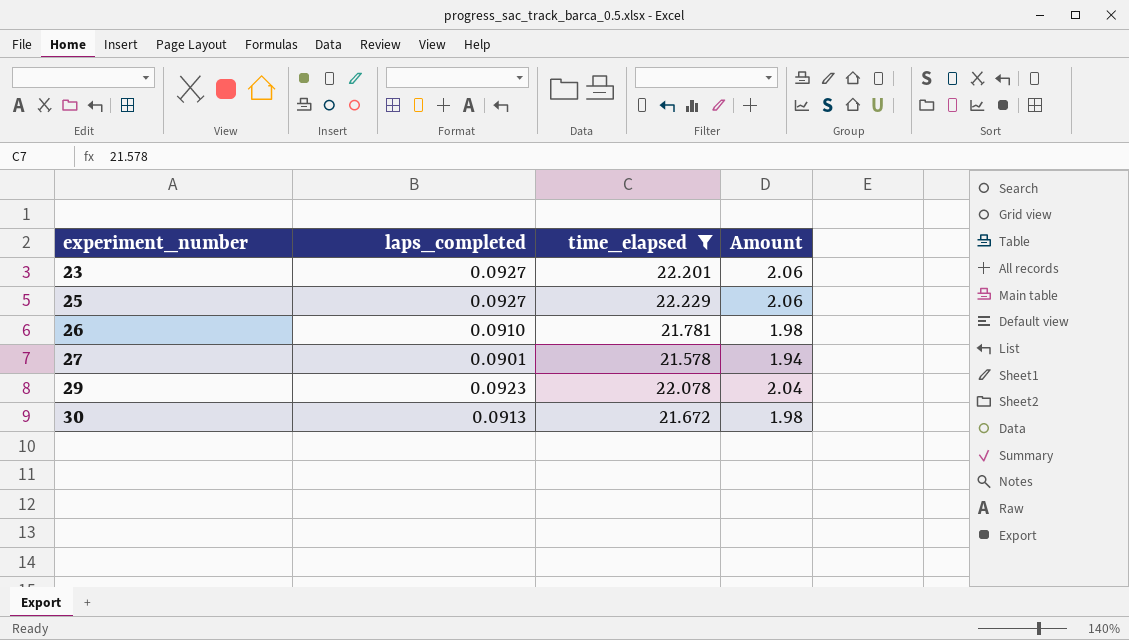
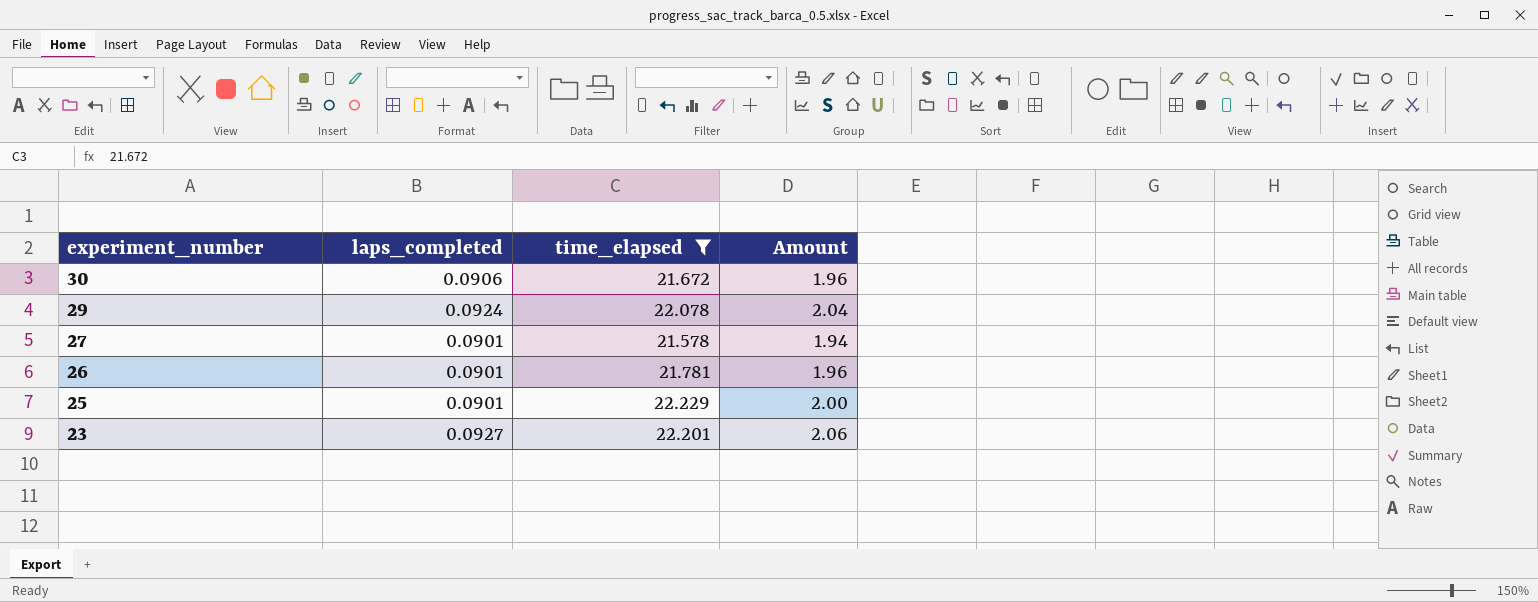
row order: experiment_number ascending -> experiment_number descending
30 | laps_completed: 0.0913 -> 0.0906
30 | Amount: 1.98 -> 1.96
29 | laps_completed: 0.0923 -> 0.0924
26 | laps_completed: 0.0910 -> 0.0901
26 | Amount: 1.98 -> 1.96
25 | laps_completed: 0.0927 -> 0.0901
25 | Amount: 2.06 -> 2.00

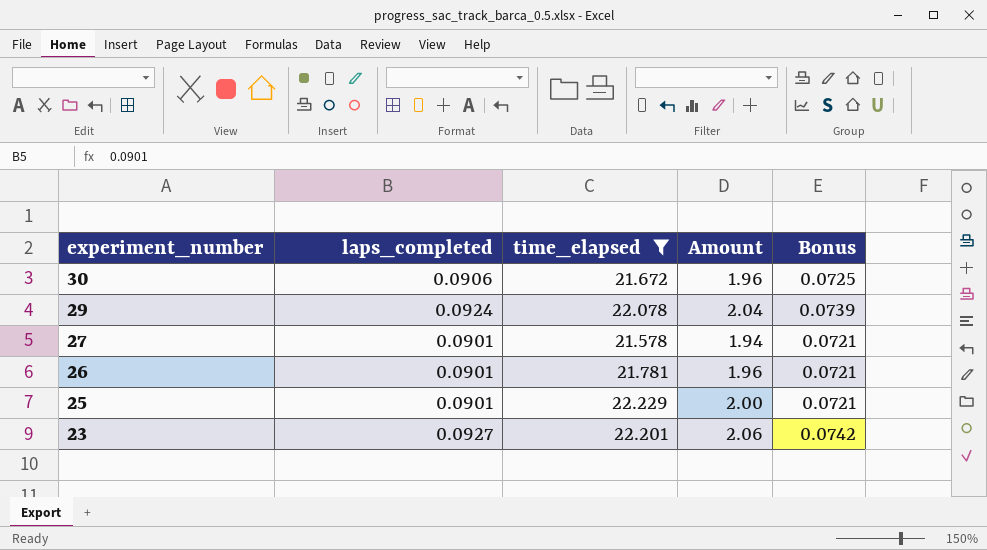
column Bonus | formula: none -> [laps_completed] * 0.8

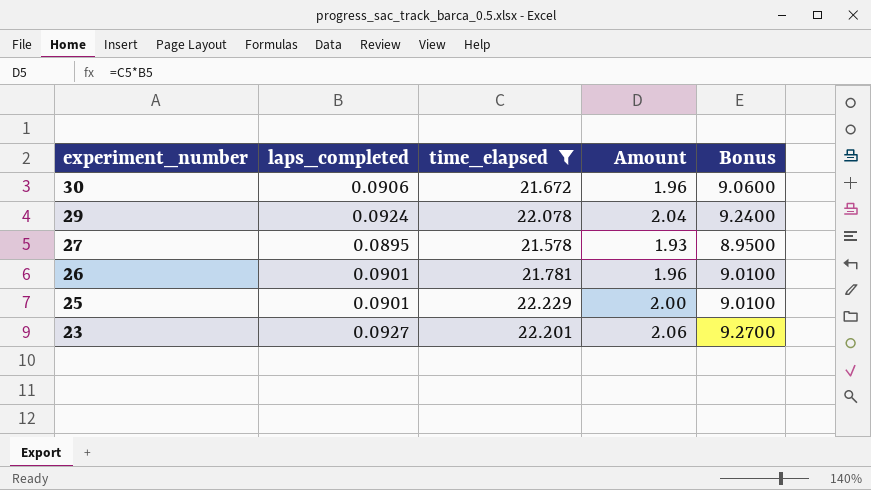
column Bonus | formula: [laps_completed] * 0.8 -> [laps_completed] * 100
27 | laps_completed: 0.0901 -> 0.0895
27 | Amount: 1.94 -> 1.93

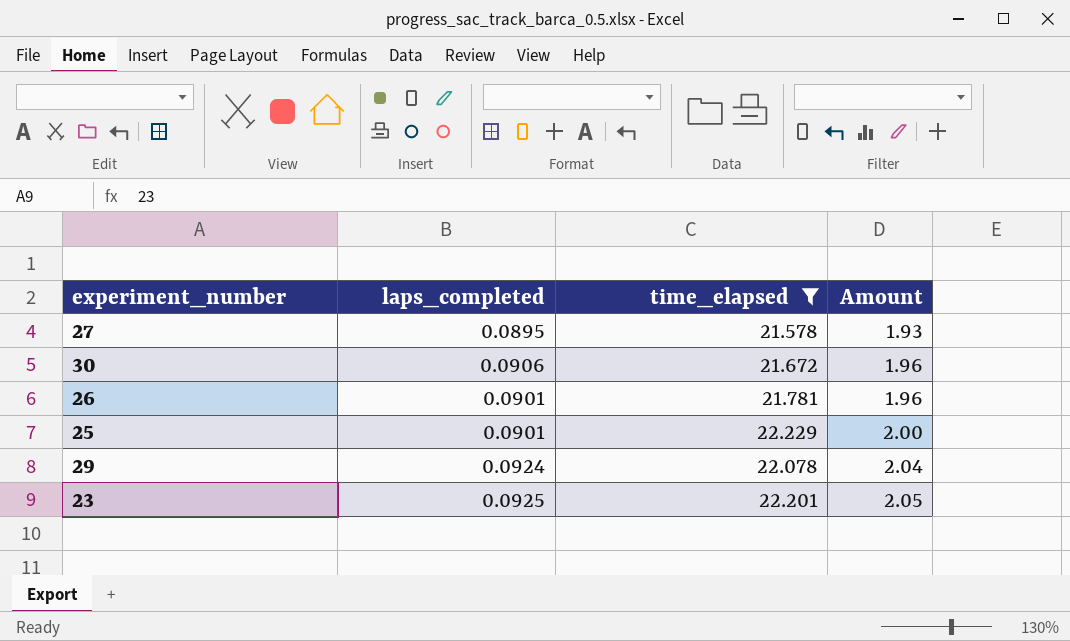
row order: experiment_number descending -> Amount ascending
column Bonus | formula: [laps_completed] * 100 -> none
23 | laps_completed: 0.0927 -> 0.0925
23 | Amount: 2.06 -> 2.05

